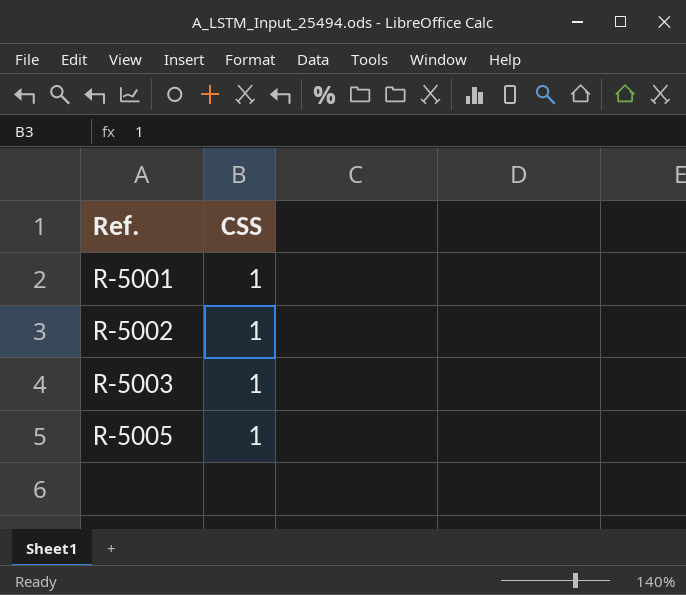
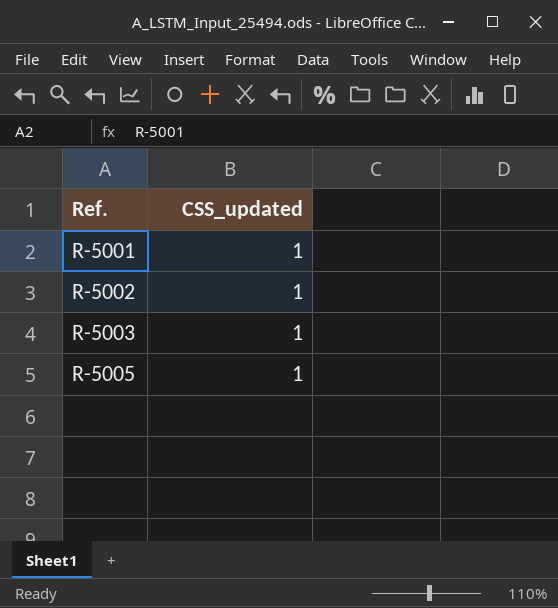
column name: CSS -> CSS_updated

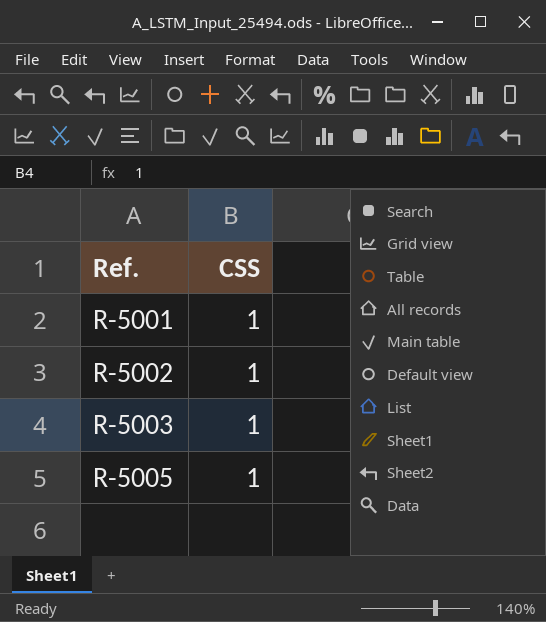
column name: CSS_updated -> CSS

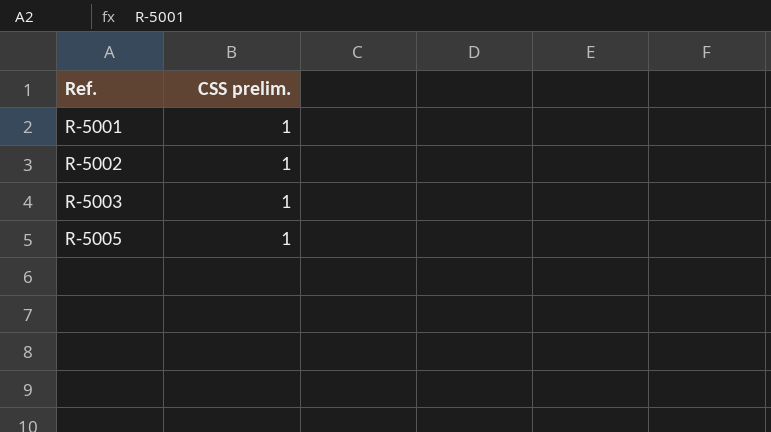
column name: CSS -> CSS prelim.

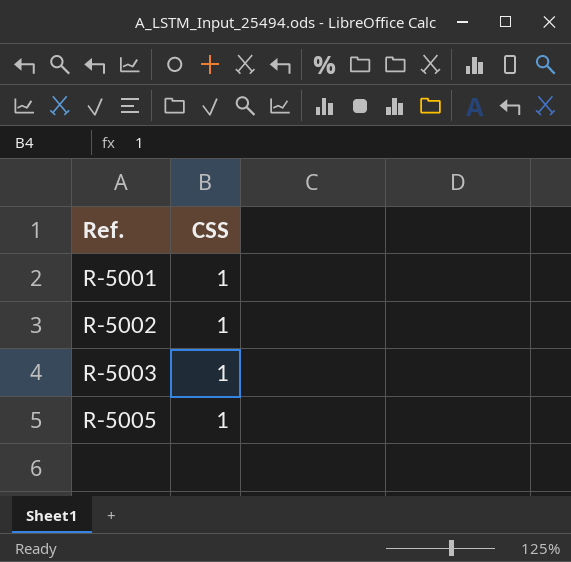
column name: CSS prelim. -> CSS

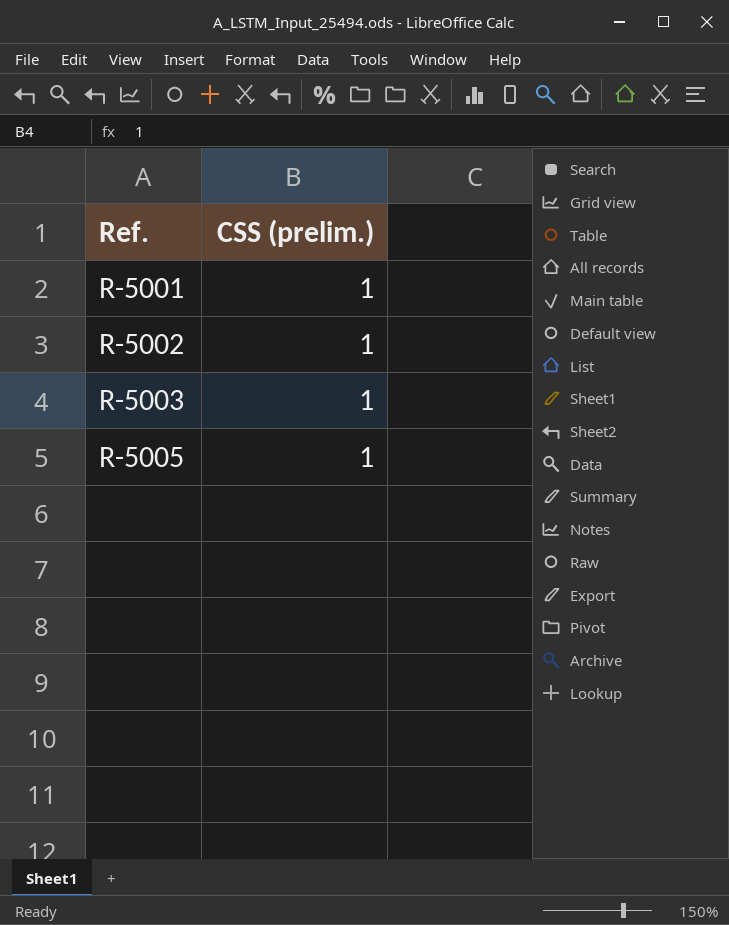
column name: CSS -> CSS (prelim.)

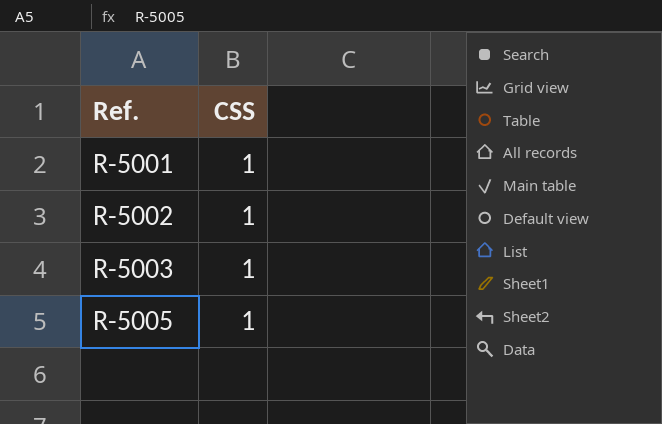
column name: CSS (prelim.) -> CSS

